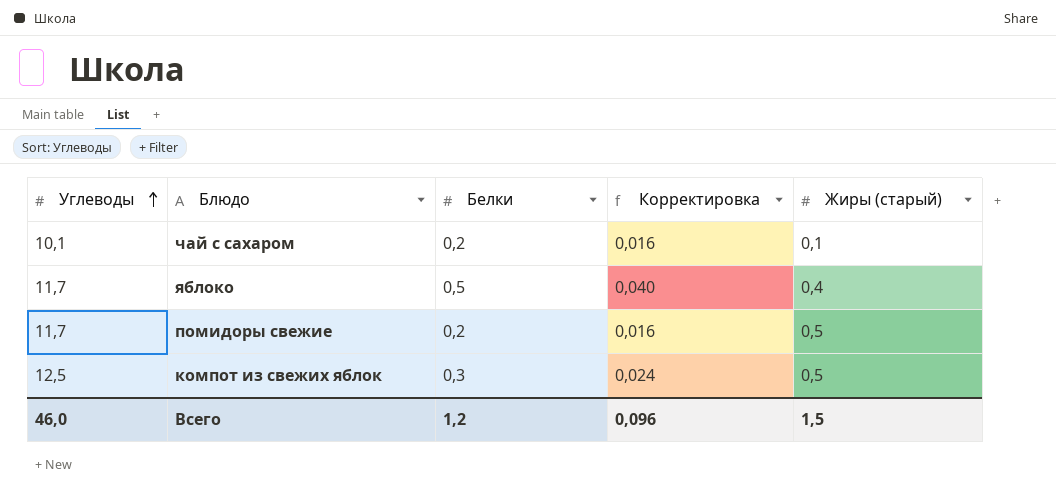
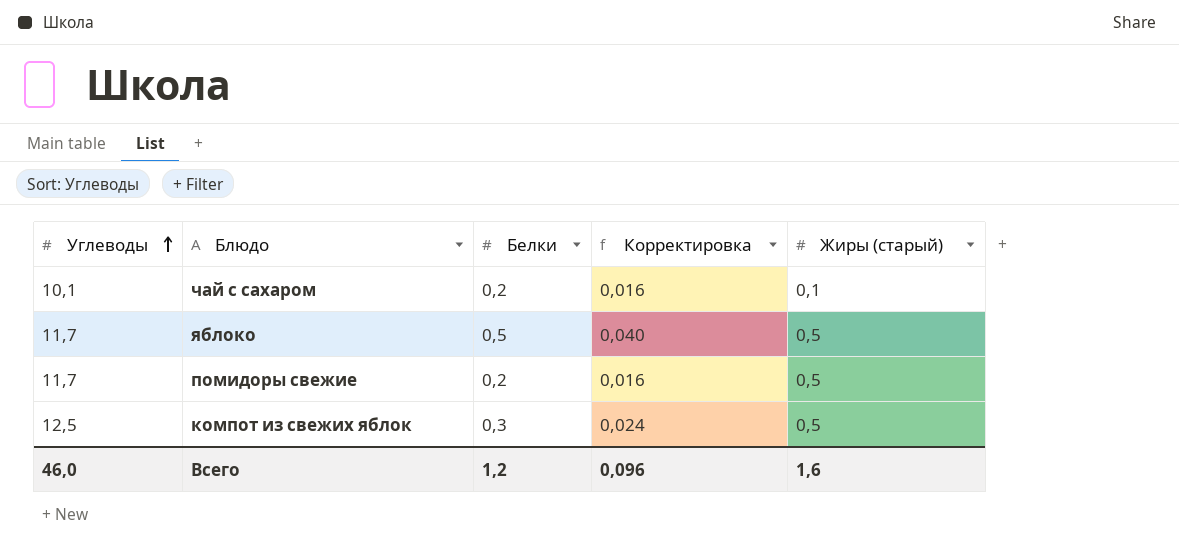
яблоко | Жиры (старый): 0,4 -> 0,5
Всего | Жиры (старый): 1,5 -> 1,6

